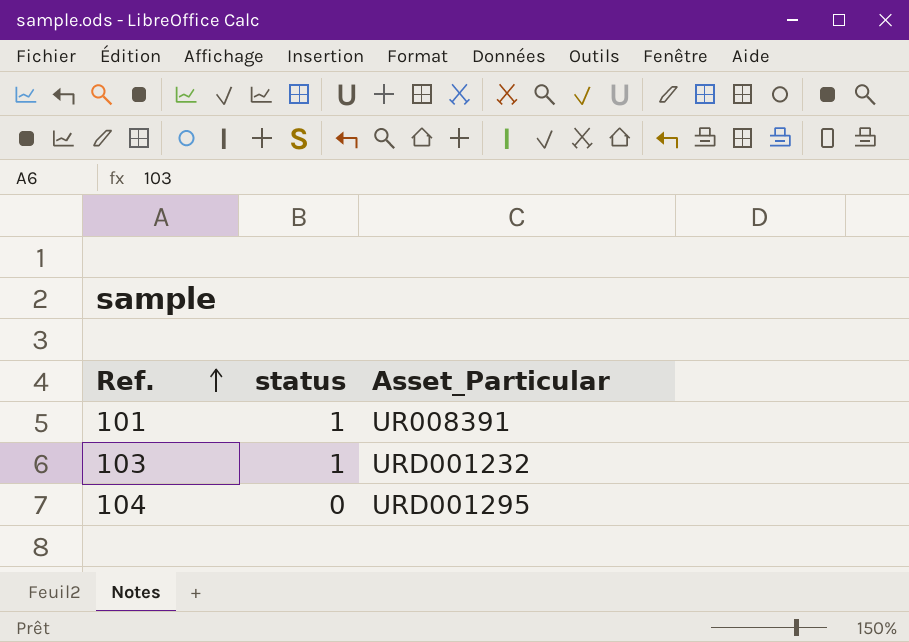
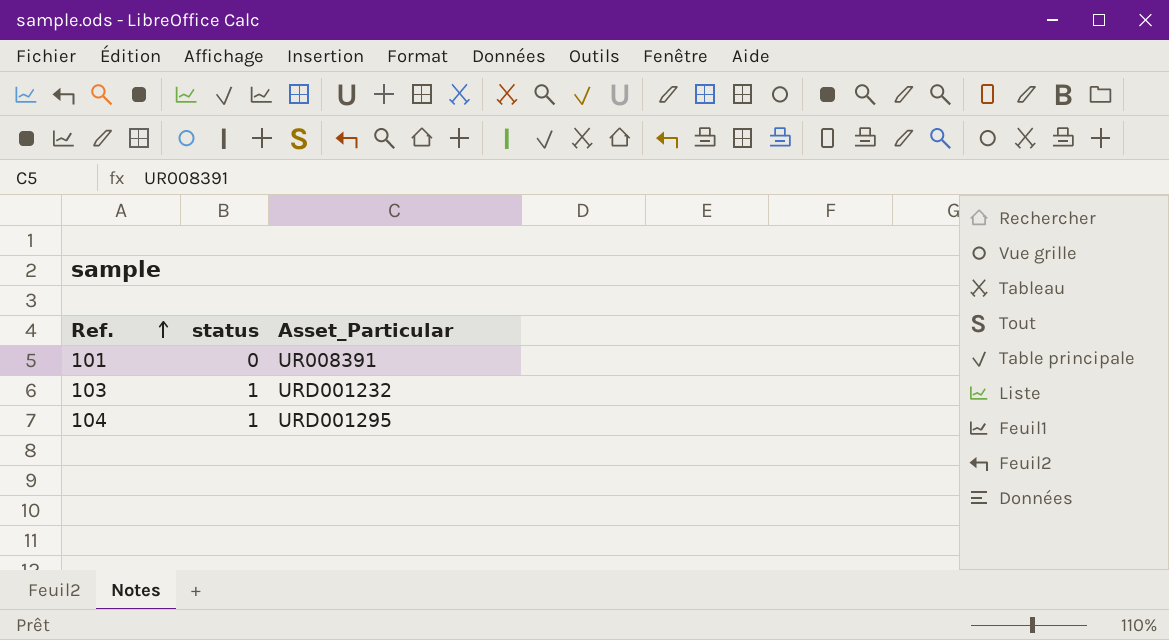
101 | status: 1 -> 0
104 | status: 0 -> 1

